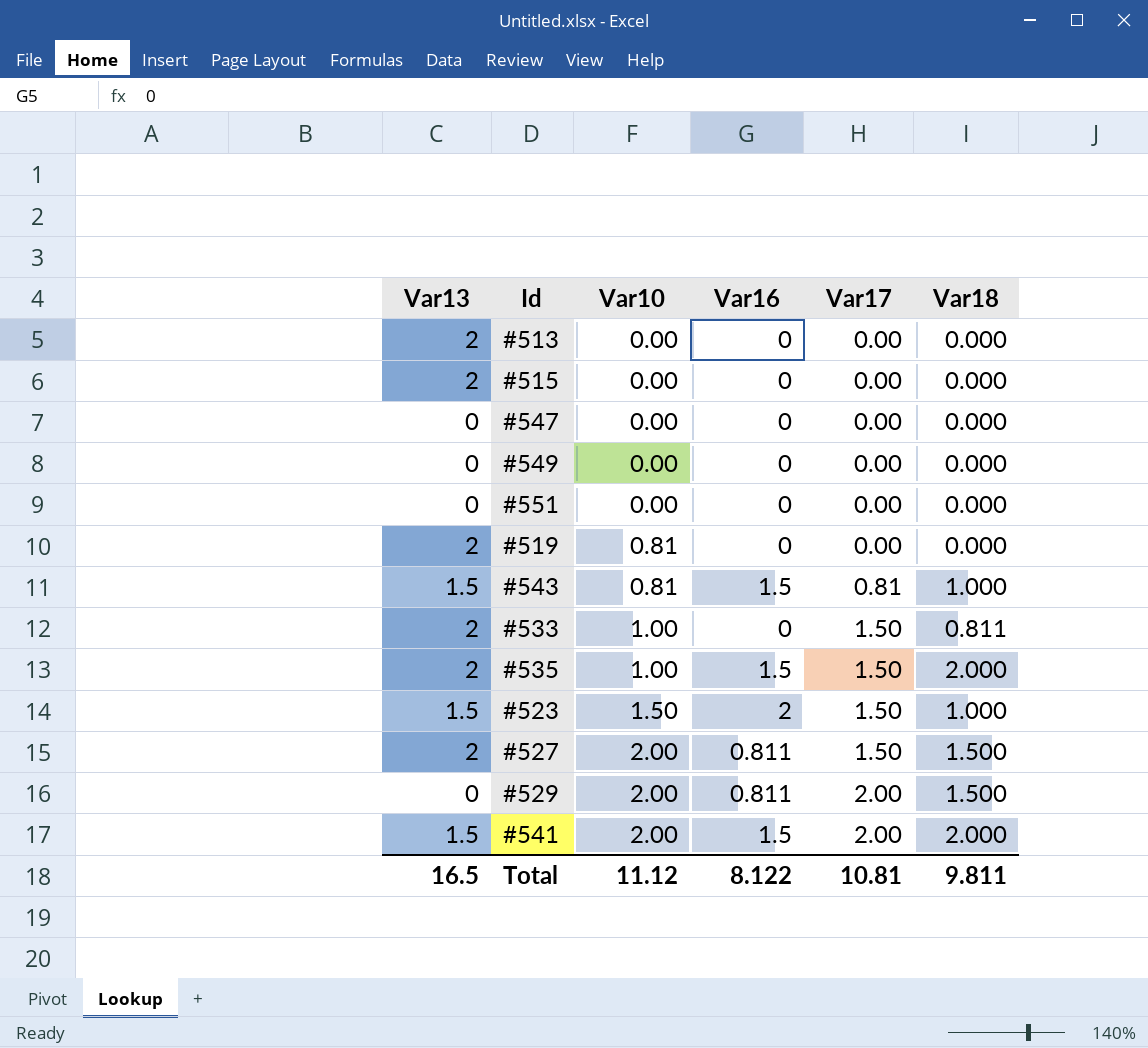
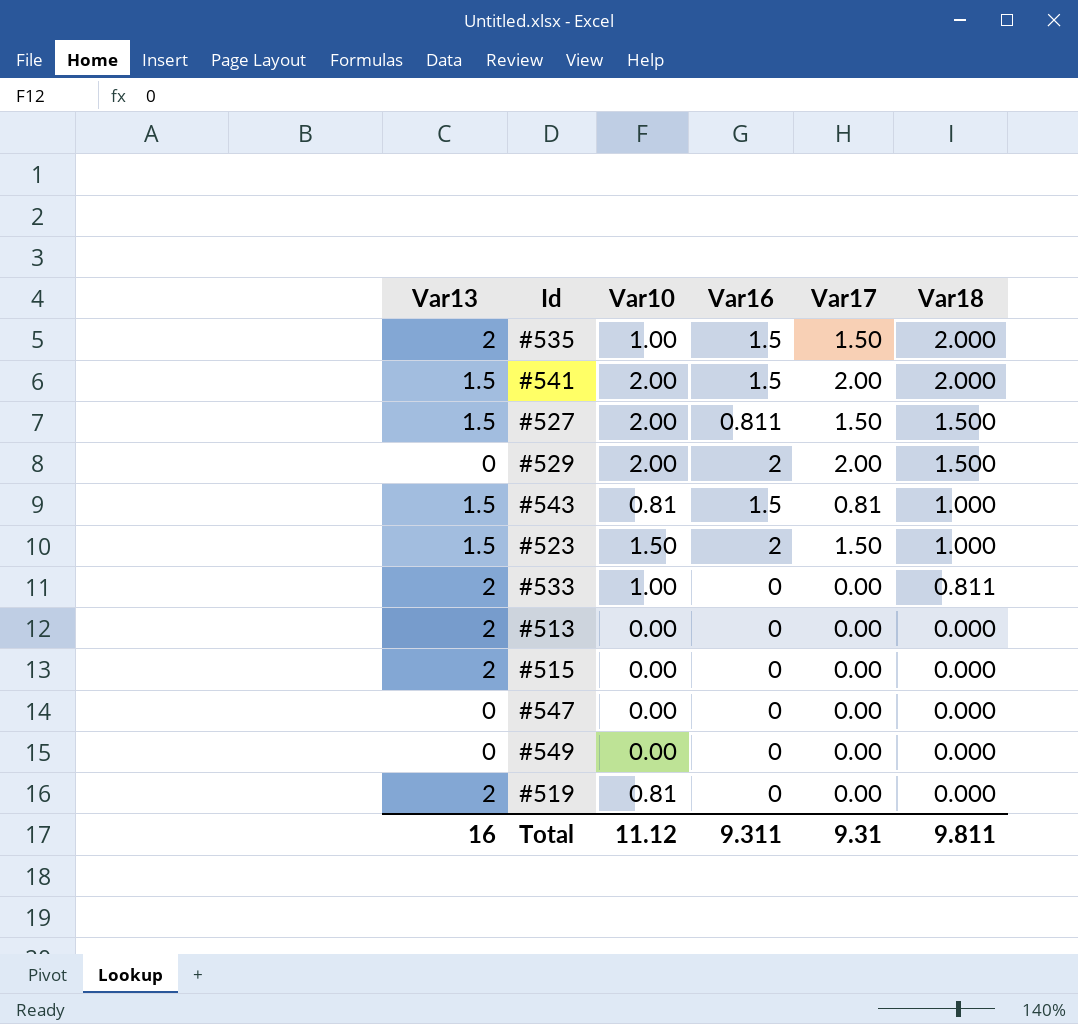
row order: Var10 ascending -> Var18 descending
row #551: 0 | 0.00 | 0 | 0.00 | 0.000 -> none
#527 | Var13: 2 -> 1.5
#529 | Var16: 0.811 -> 2
#533 | Var17: 1.50 -> 0.00
Total | Var13: 16.5 -> 16
Total | Var16: 8.122 -> 9.311
Total | Var17: 10.81 -> 9.31

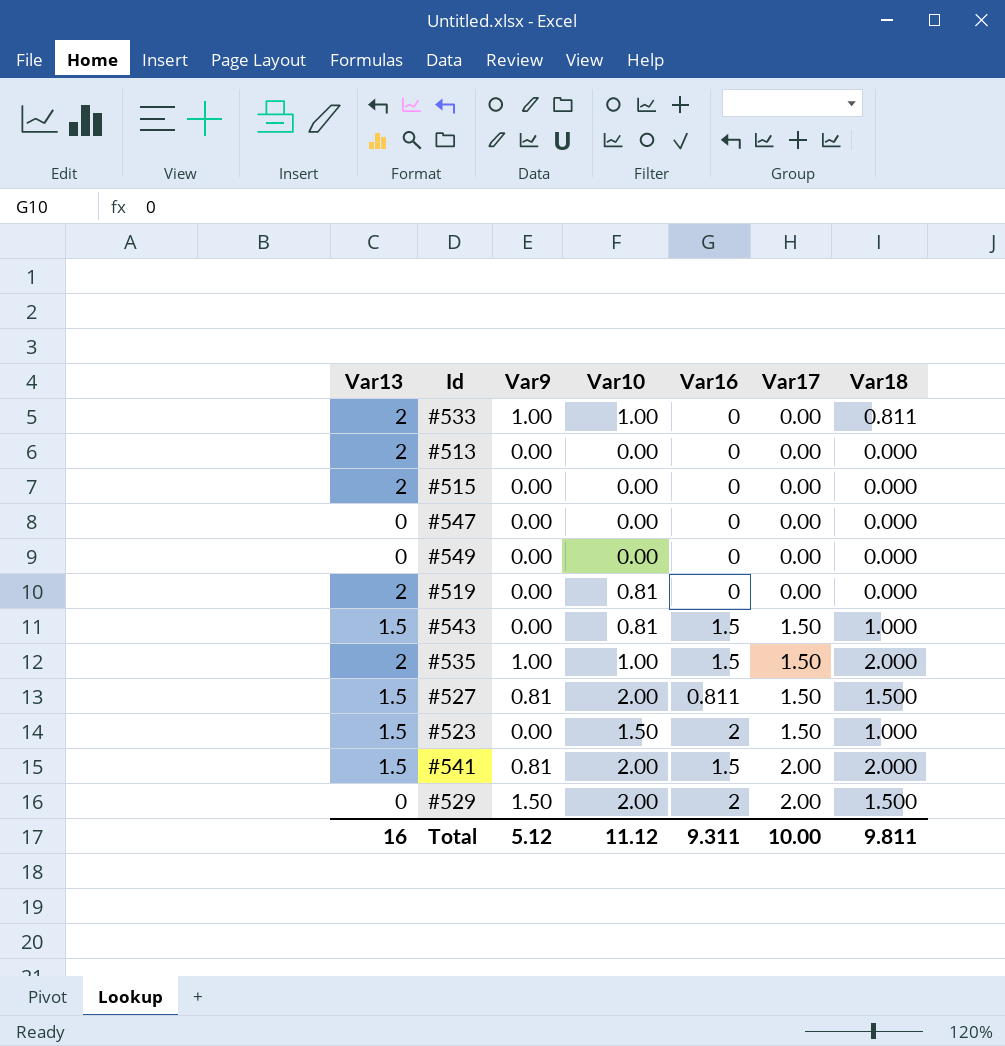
row order: Var18 descending -> Var17 ascending
column Var9 | position: none -> 3
#543 | Var17: 0.81 -> 1.50
Total | Var17: 9.31 -> 10.00

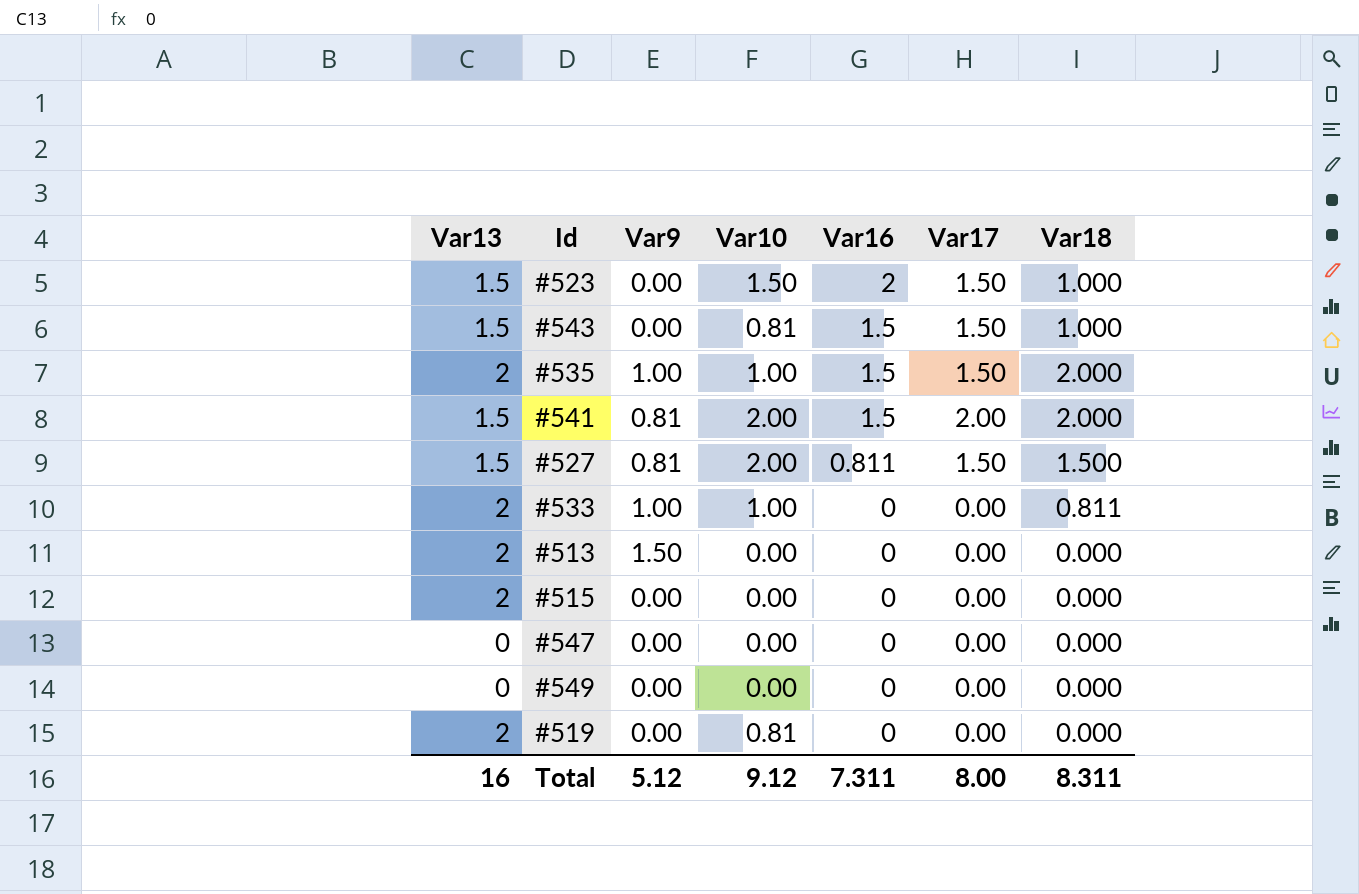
row order: Var17 ascending -> Var16 descending
row #529: 0 | 1.50 | 2.00 | 2 | 2.00 | 1.500 -> none
#513 | Var9: 0.00 -> 1.50
Total | Var10: 11.12 -> 9.12
Total | Var16: 9.311 -> 7.311
Total | Var17: 10.00 -> 8.00
Total | Var18: 9.811 -> 8.311

